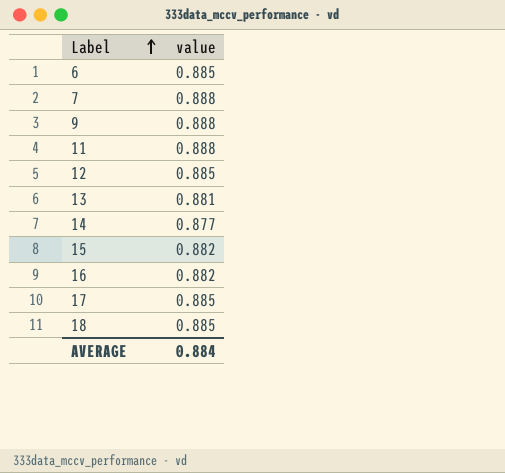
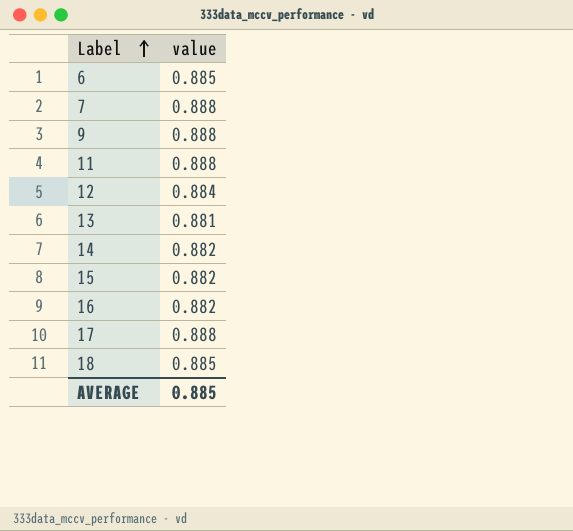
12 | value: 0.885 -> 0.884
14 | value: 0.877 -> 0.882
17 | value: 0.885 -> 0.888
AVERAGE | value: 0.884 -> 0.885

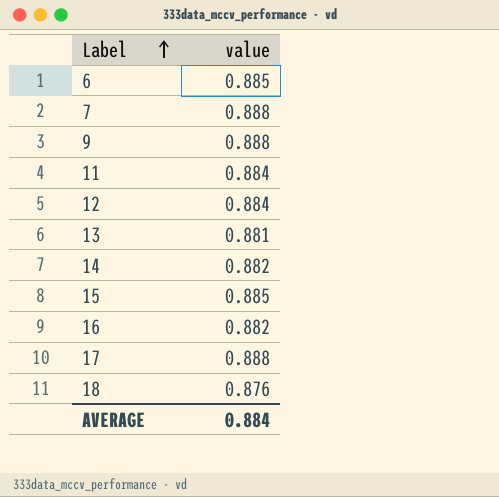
11 | value: 0.888 -> 0.884
15 | value: 0.882 -> 0.885
18 | value: 0.885 -> 0.876
AVERAGE | value: 0.885 -> 0.884

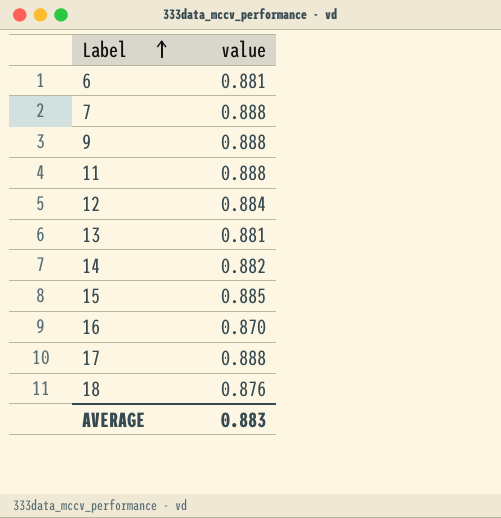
6 | value: 0.885 -> 0.881
11 | value: 0.884 -> 0.888
16 | value: 0.882 -> 0.870
AVERAGE | value: 0.884 -> 0.883

